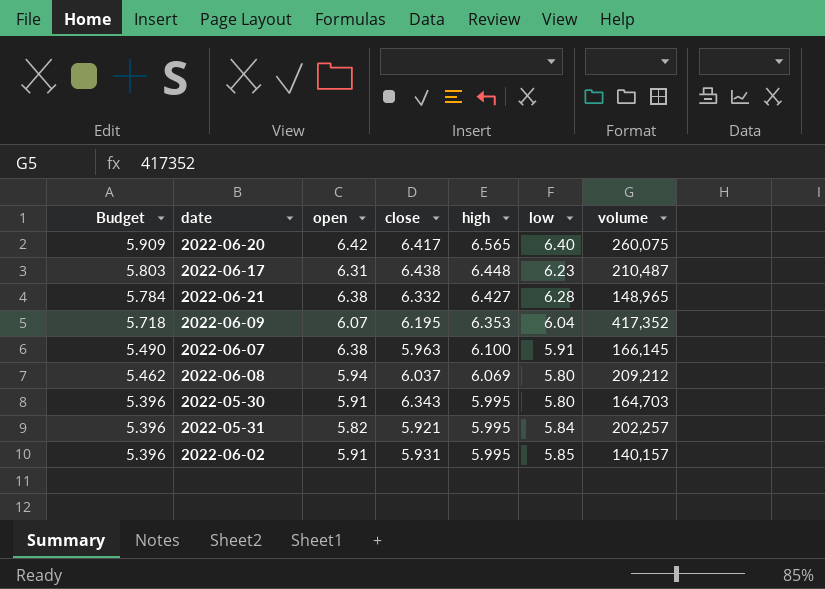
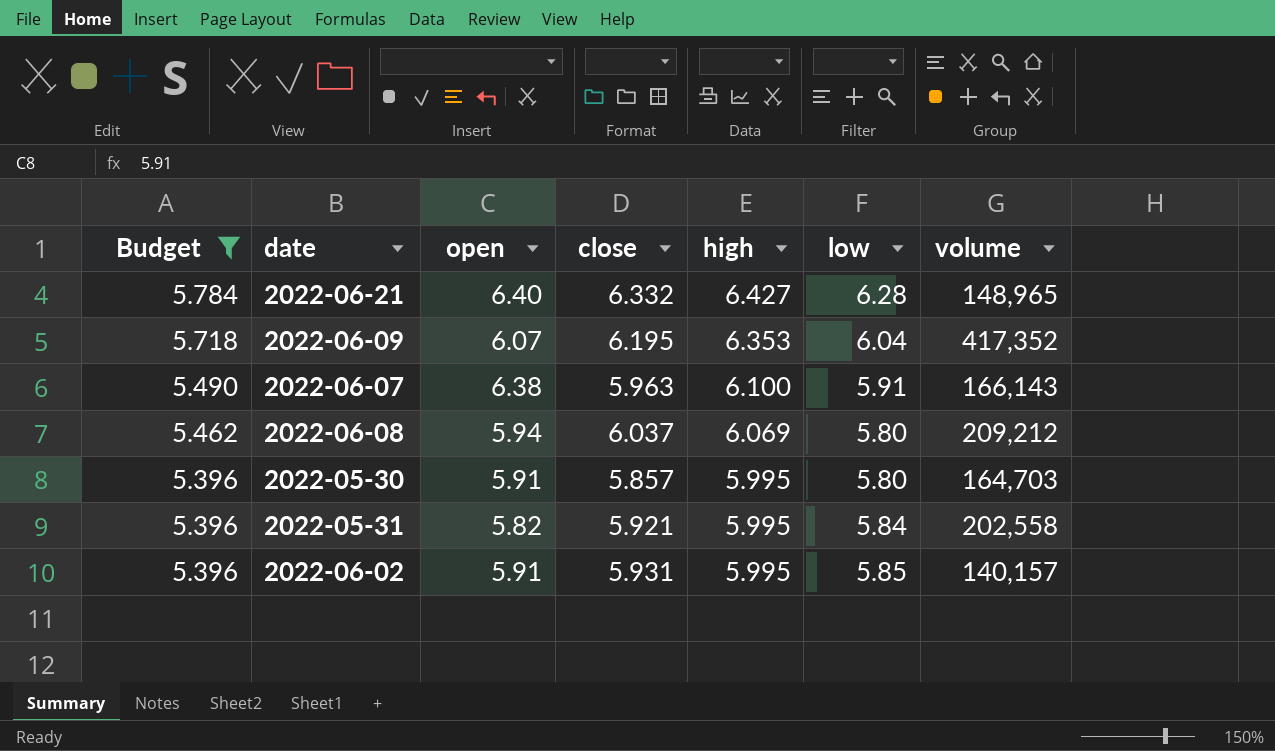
filter: none -> Budget <= 5.784
2022-06-21 | open: 6.38 -> 6.40
2022-06-07 | volume: 166,145 -> 166,143
2022-05-30 | close: 6.343 -> 5.857
2022-05-31 | volume: 202,257 -> 202,558

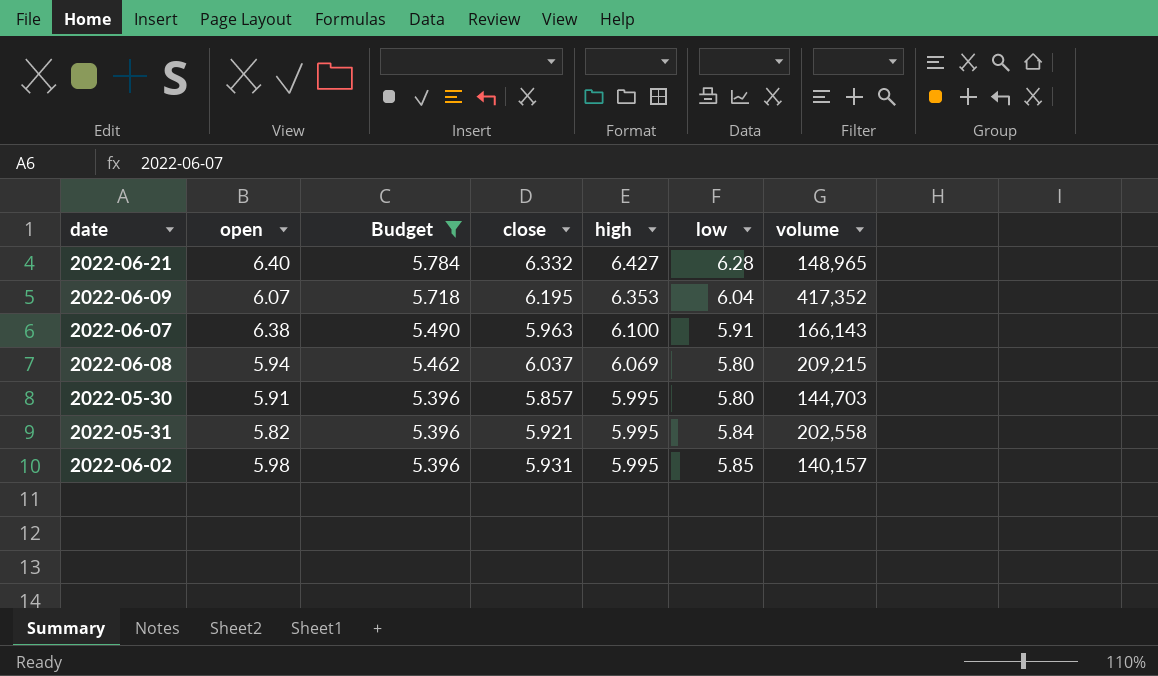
column Budget | position: 1 -> 3
2022-06-08 | volume: 209,212 -> 209,215
2022-05-30 | volume: 164,703 -> 144,703
2022-06-02 | open: 5.91 -> 5.98

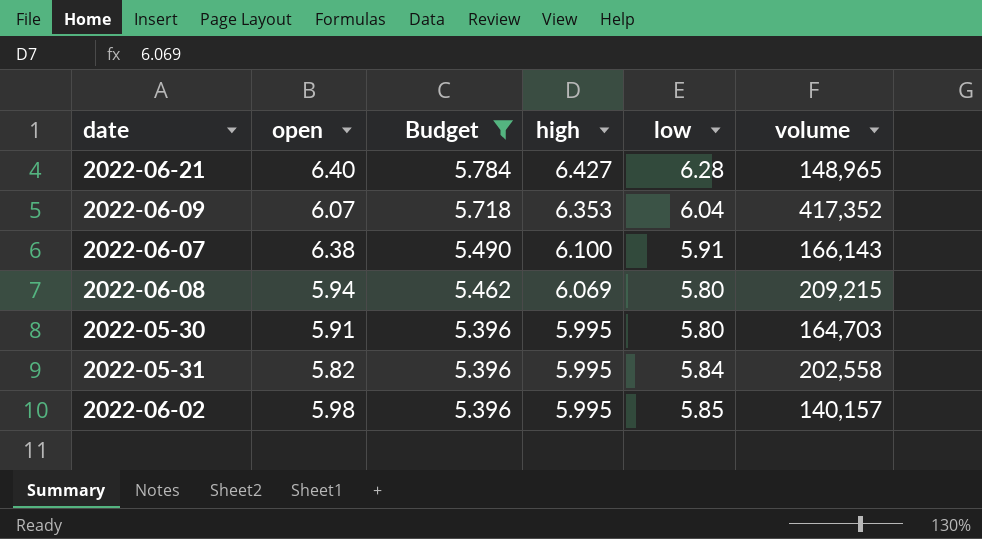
column close | position: 4 -> none
2022-05-30 | volume: 144,703 -> 164,703

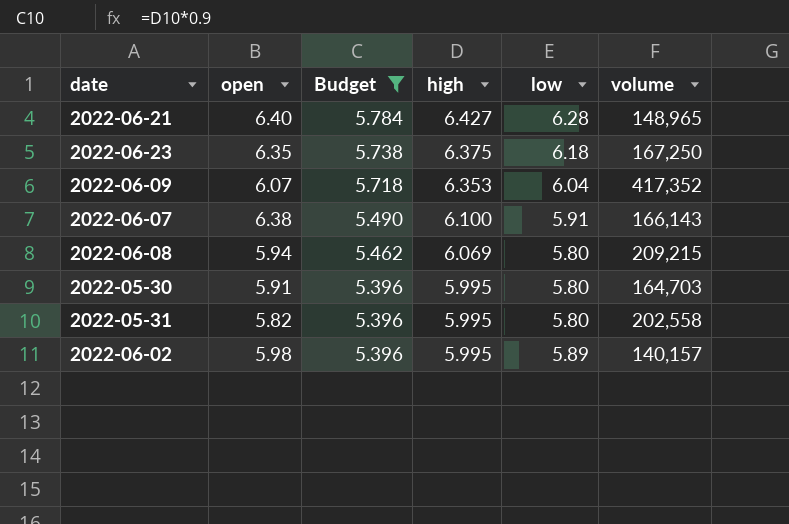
row 2022-06-23: none -> 6.35 | 5.738 | 6.375 | 6.18 | 167,250
2022-05-31 | low: 5.84 -> 5.80
2022-06-02 | low: 5.85 -> 5.89

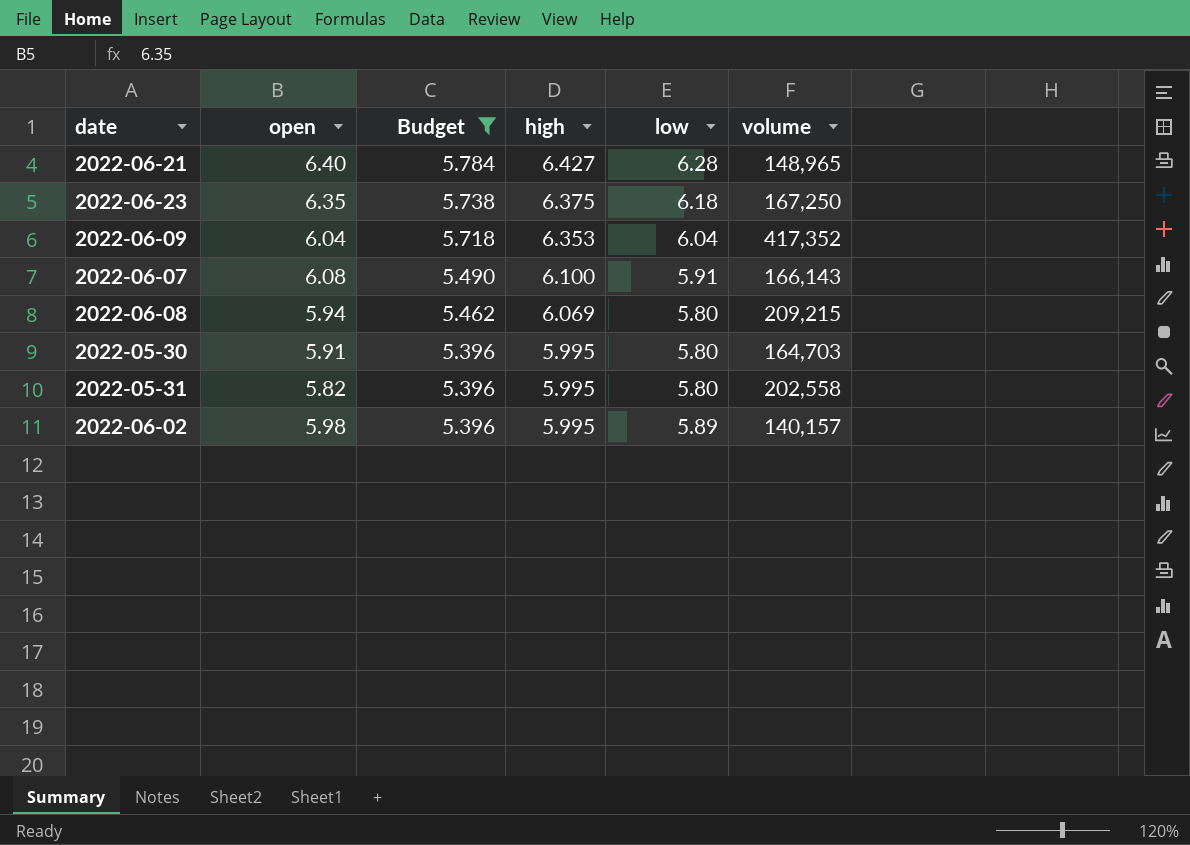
2022-06-09 | open: 6.07 -> 6.04
2022-06-07 | open: 6.38 -> 6.08

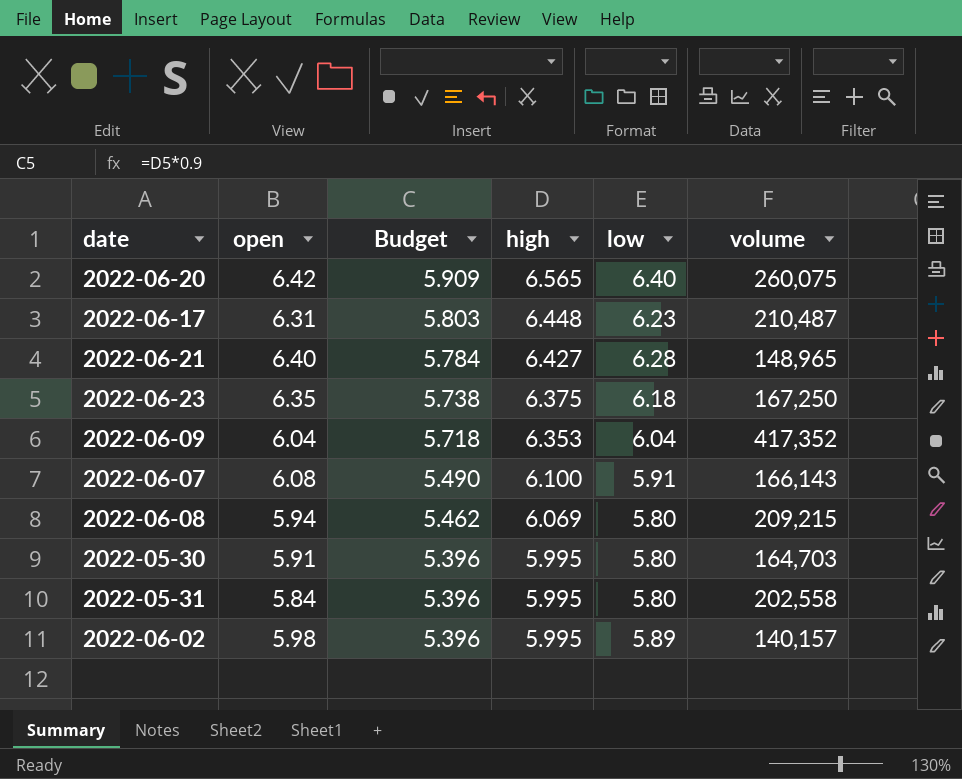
filter: Budget <= 5.784 -> none
2022-05-31 | open: 5.82 -> 5.84

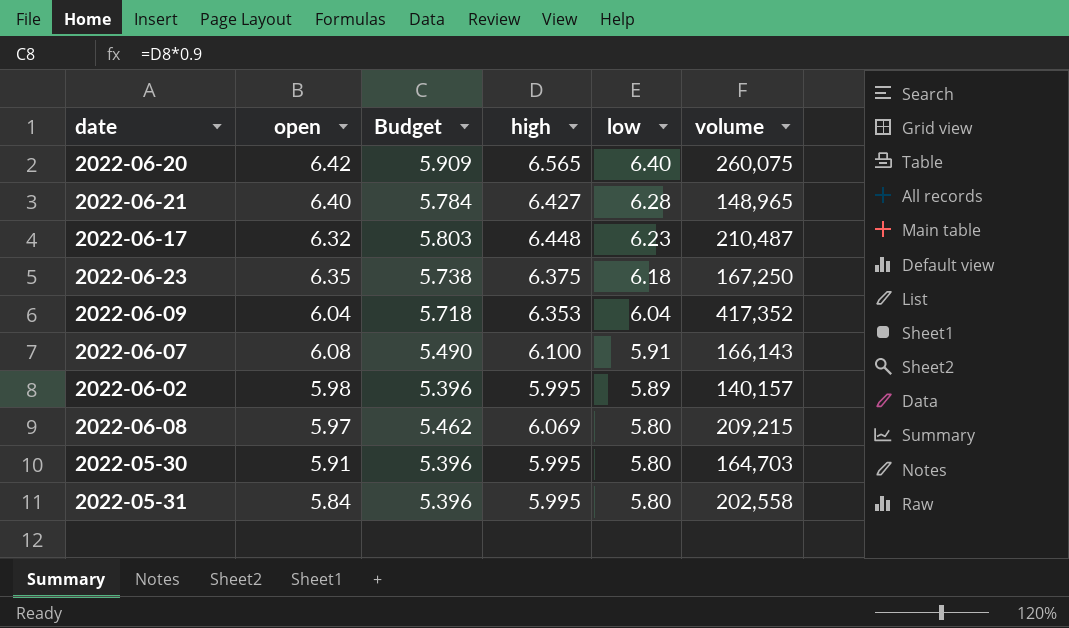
row order: Budget descending -> low descending
2022-06-17 | open: 6.31 -> 6.32
2022-06-08 | open: 5.94 -> 5.97

